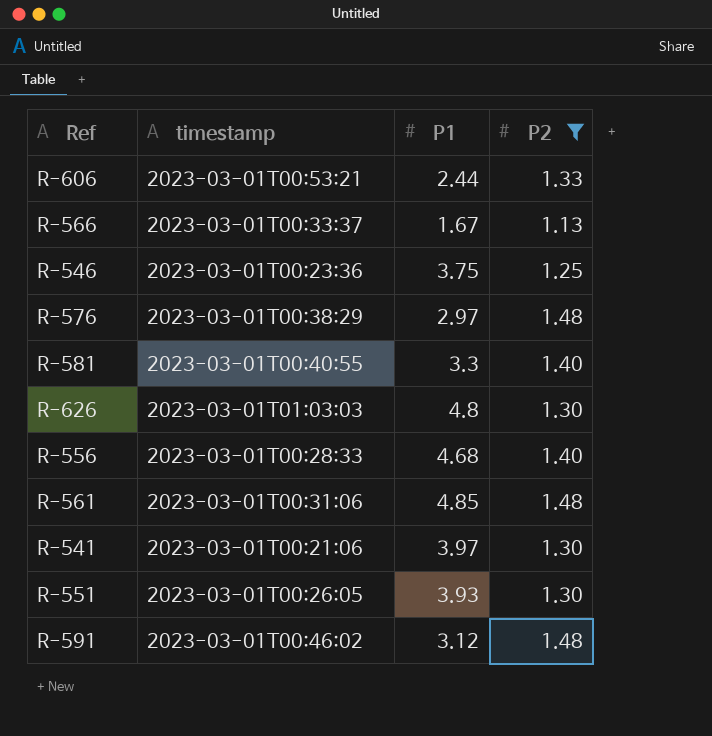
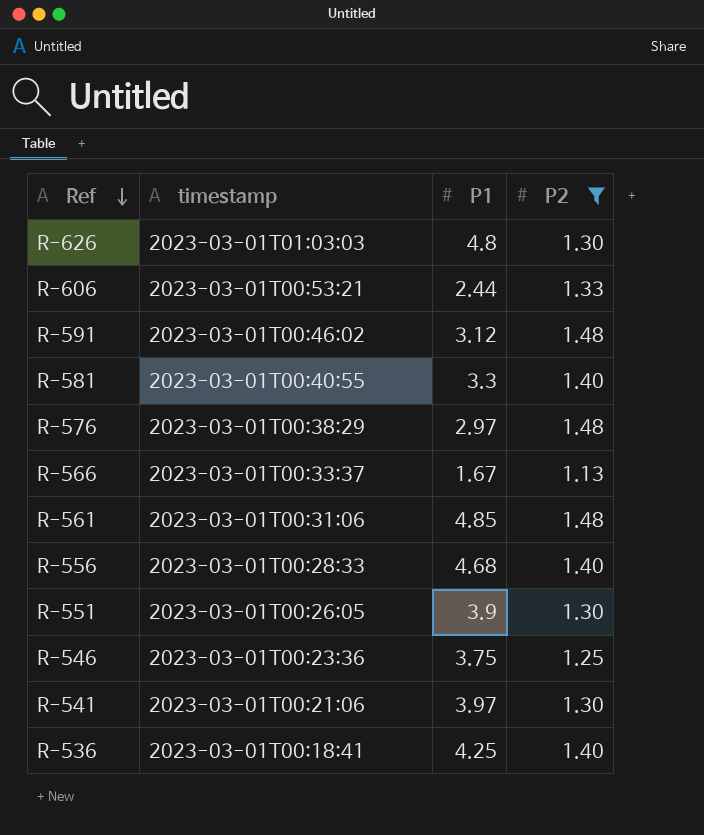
row order: none -> Ref descending
R-551 | P1: 3.93 -> 3.9
row R-536: none -> 2023-03-01T00:18:41 | 4.25 | 1.40

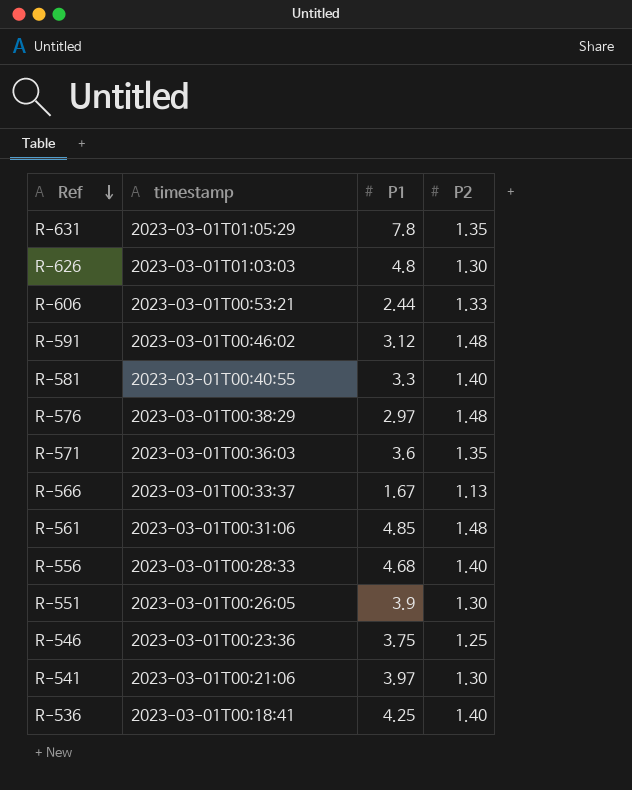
filter: P2 != 1.35 -> none

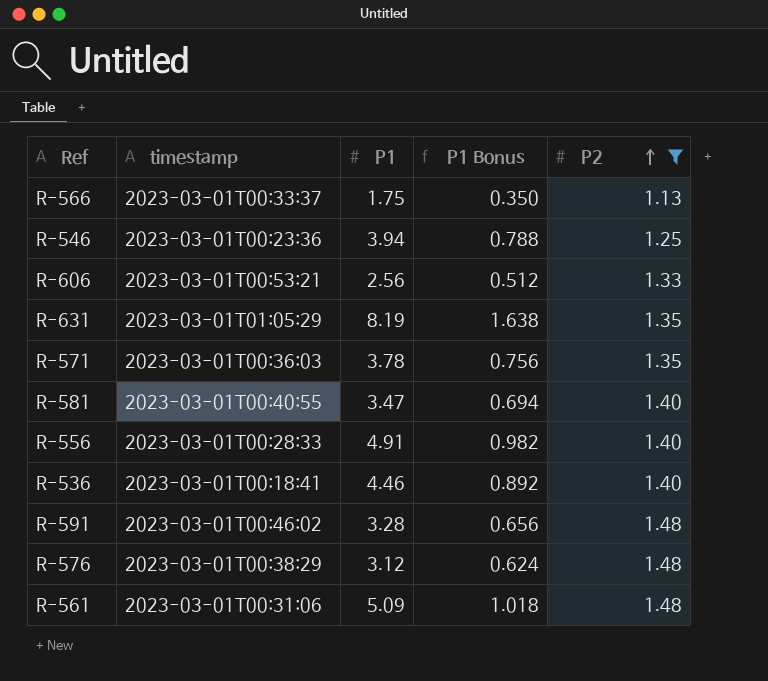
filter: none -> P2 != 1.30
row order: Ref descending -> P2 ascending
column P1 Bonus | formula: none -> [P1] * 0.2
R-566 | P1: 1.67 -> 1.75
R-546 | P1: 3.75 -> 3.94
R-606 | P1: 2.44 -> 2.56
R-631 | P1: 7.8 -> 8.19
R-571 | P1: 3.6 -> 3.78
R-581 | P1: 3.3 -> 3.47
R-556 | P1: 4.68 -> 4.91
R-536 | P1: 4.25 -> 4.46
R-591 | P1: 3.12 -> 3.28
R-576 | P1: 2.97 -> 3.12
R-561 | P1: 4.85 -> 5.09

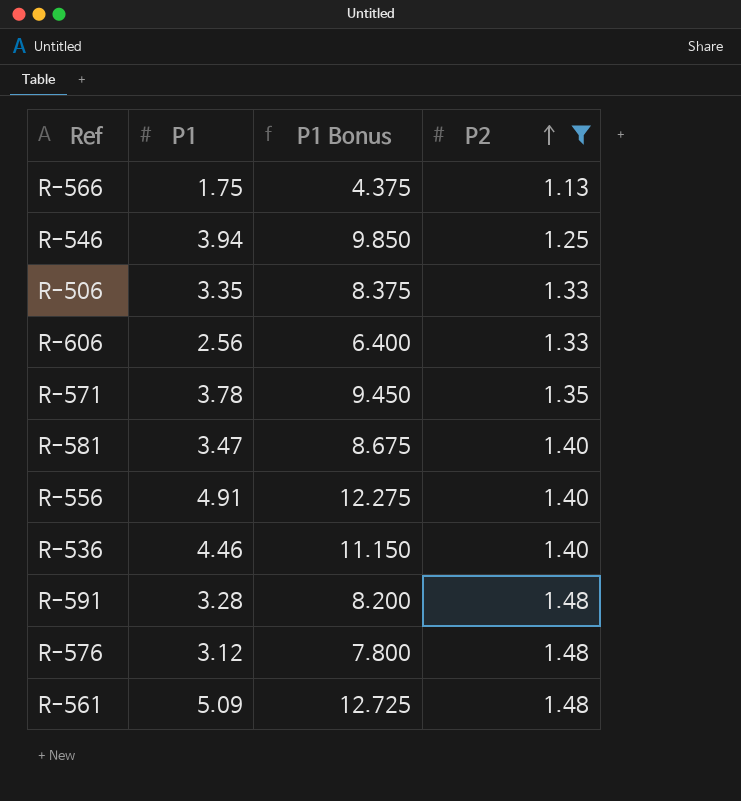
column timestamp | position: 2 -> none
column P1 Bonus | formula: [P1] * 0.2 -> [P1] * 2.5
row R-631: 2023-03-01T01:05:29 | 8.19 | 1.638 | 1.35 -> none
row R-506: none -> 3.35 | 8.375 | 1.33

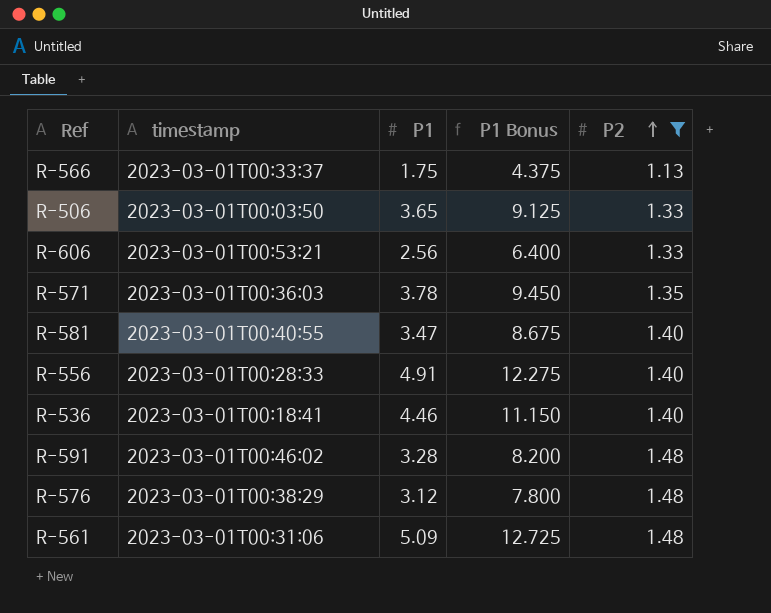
column timestamp | position: none -> 2
row R-546: 3.94 | 9.850 | 1.25 -> none
R-506 | P1: 3.35 -> 3.65
R-506 | P1 Bonus: 8.375 -> 9.125

